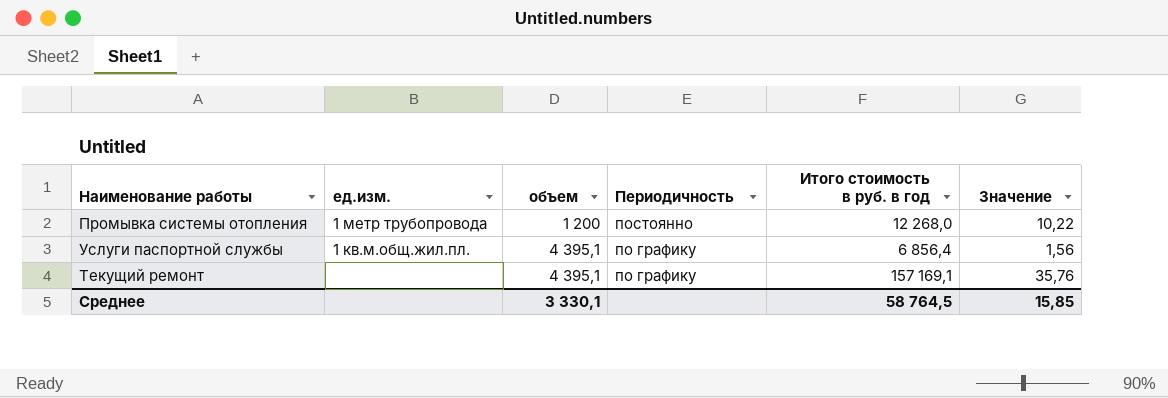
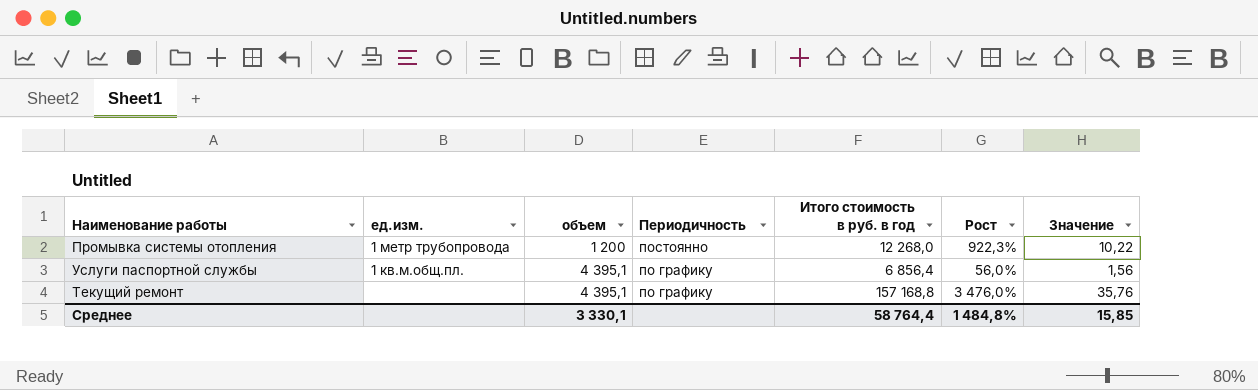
column Рост | formula: none -> ([Итого стоимость в руб. в год] - [объем]) / [объем]
Услуги паспортной службы | ед.изм.: 1 кв.м.общ.жил.пл. -> 1 кв.м.общ.пл.
Текущий ремонт | Итого стоимость в руб. в год: 157 169,1 -> 157 168,8
Среднее | Итого стоимость в руб. в год: 58 764,5 -> 58 764,4

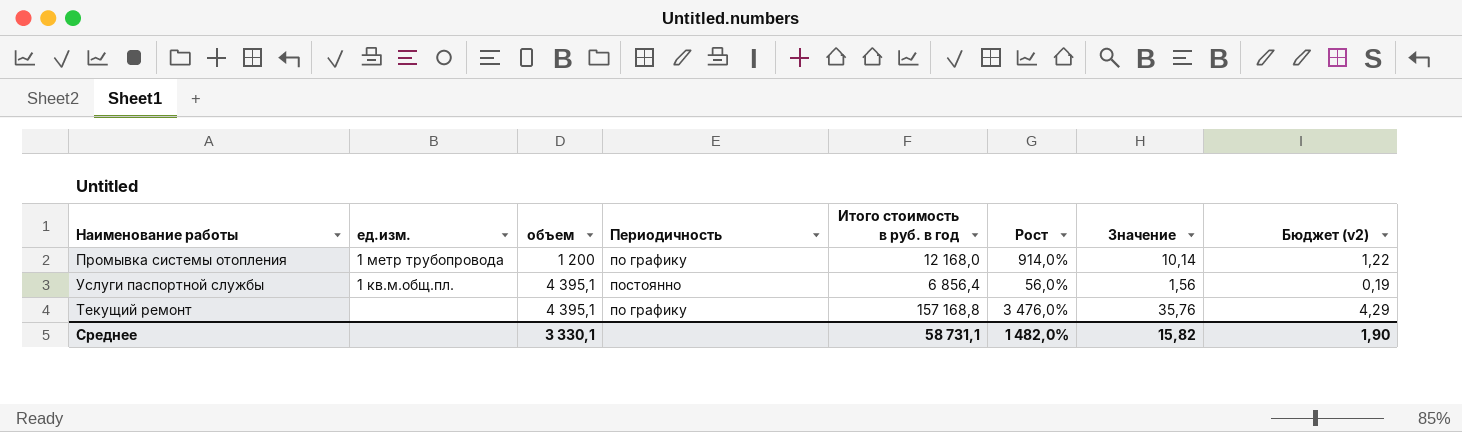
column Бюджет (v2) | formula: none -> [Значение] * 0,12
Промывка системы отопления | Периодичность: постоянно -> по графику
Промывка системы отопления | Итого стоимость в руб. в год: 12 268,0 -> 12 168,0
Промывка системы отопления | Рост: 922,3% -> 914,0%
Промывка системы отопления | Значение: 10,22 -> 10,14
Услуги паспортной службы | Периодичность: по графику -> постоянно
Среднее | Итого стоимость в руб. в год: 58 764,4 -> 58 731,1
Среднее | Рост: 1 484,8% -> 1 482,0%
Среднее | Значение: 15,85 -> 15,82

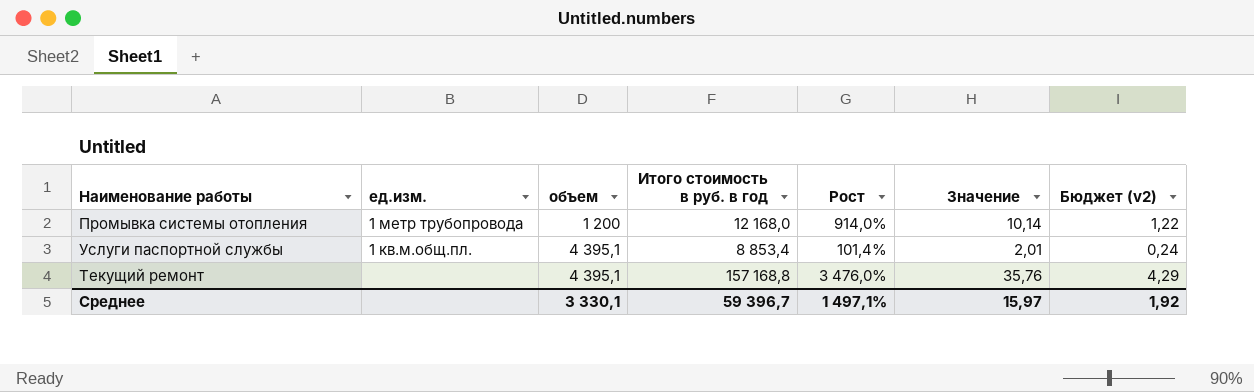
column Периодичность | position: 4 -> none
Услуги паспортной службы | Итого стоимость в руб. в год: 6 856,4 -> 8 853,4
Услуги паспортной службы | Рост: 56,0% -> 101,4%
Услуги паспортной службы | Значение: 1,56 -> 2,01
Услуги паспортной службы | Бюджет (v2): 0,19 -> 0,24
Среднее | Итого стоимость в руб. в год: 58 731,1 -> 59 396,7
Среднее | Рост: 1 482,0% -> 1 497,1%
Среднее | Значение: 15,82 -> 15,97
Среднее | Бюджет (v2): 1,90 -> 1,92

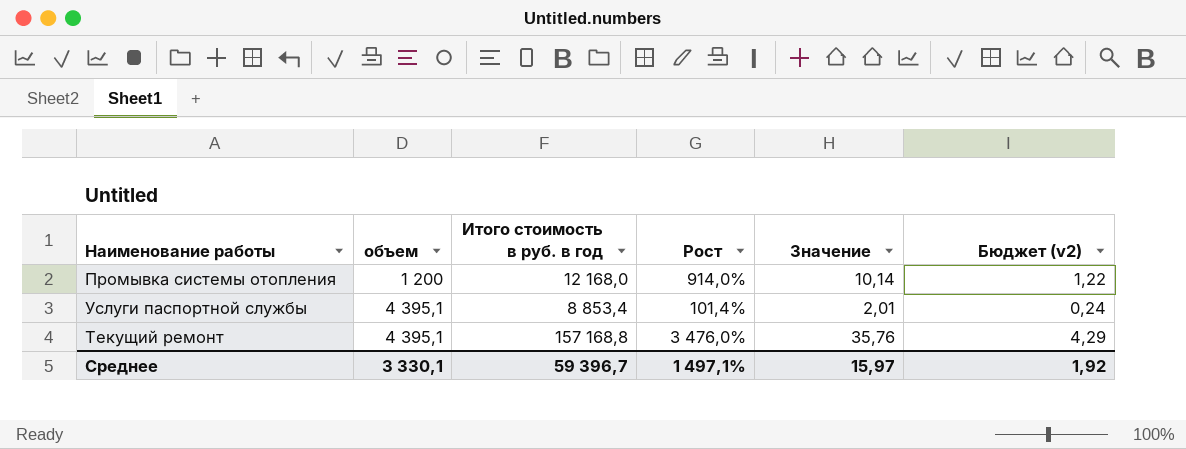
column ед.изм. | position: 2 -> none

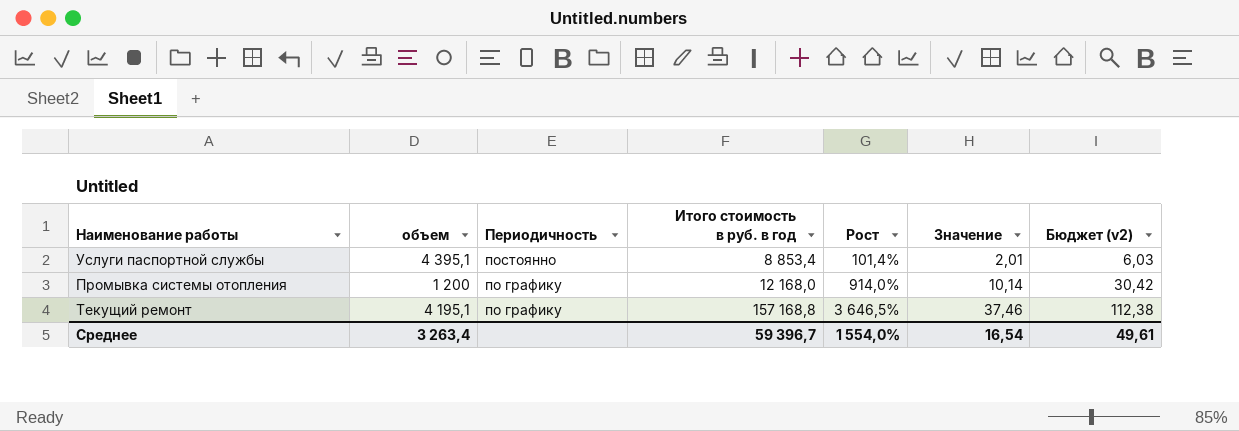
row order: объем ascending -> Периодичность descending
column Периодичность | position: none -> 3
column Бюджет (v2) | formula: [Значение] * 0,12 -> [Значение] * 3
Текущий ремонт | объем: 4 395,1 -> 4 195,1
Текущий ремонт | Рост: 3 476,0% -> 3 646,5%
Текущий ремонт | Значение: 35,76 -> 37,46
Среднее | объем: 3 330,1 -> 3 263,4
Среднее | Рост: 1 497,1% -> 1 554,0%
Среднее | Значение: 15,97 -> 16,54
Среднее | Бюджет (v2): 1,92 -> 49,61

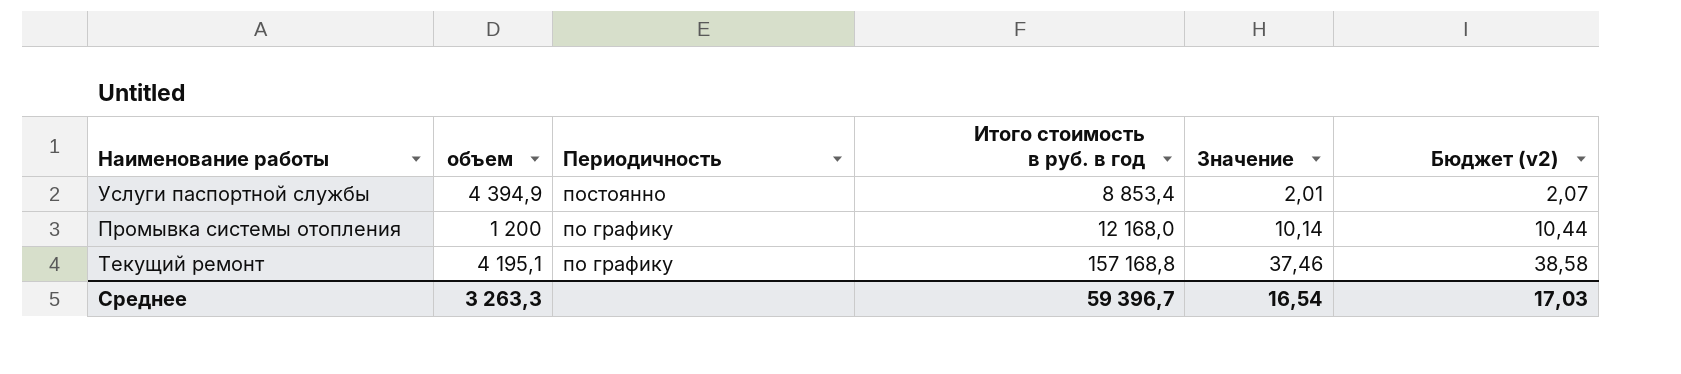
column Рост | formula: ([Итого стоимость в руб. в год] - [объем]) / [объем] -> none
column Бюджет (v2) | formula: [Значение] * 3 -> [Значение] * 1,03
Услуги паспортной службы | объем: 4 395,1 -> 4 394,9
Среднее | объем: 3 263,4 -> 3 263,3
Среднее | Бюджет (v2): 49,61 -> 17,03

